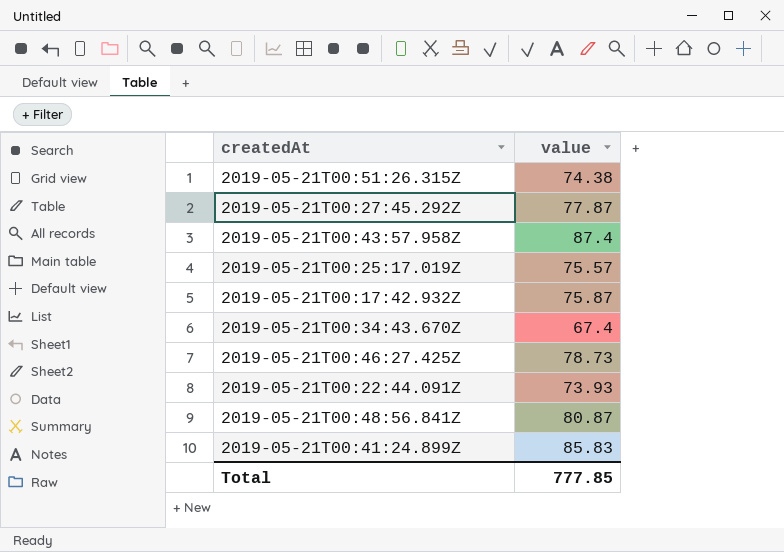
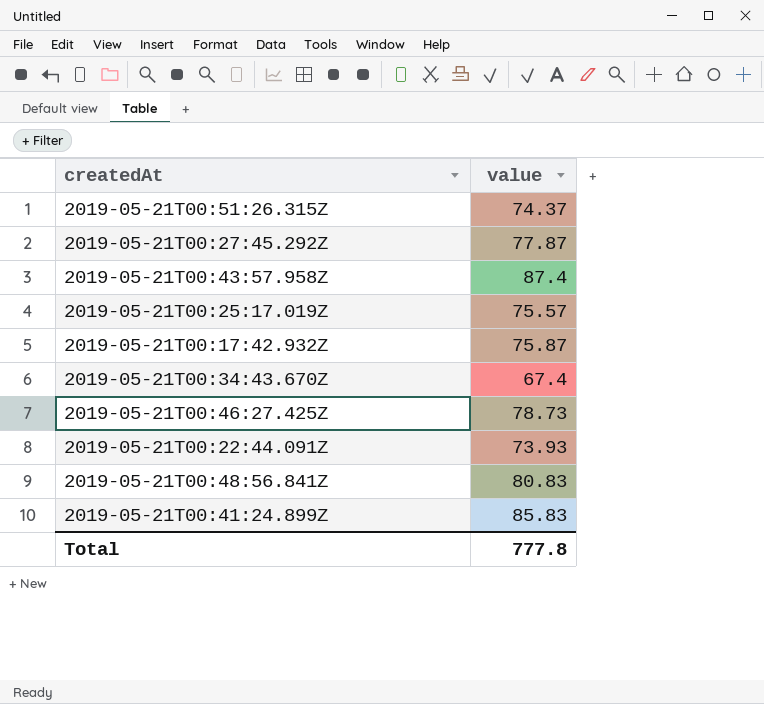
2019-05-21T00:51:26.315Z | value: 74.38 -> 74.37
2019-05-21T00:48:56.841Z | value: 80.87 -> 80.83
Total | value: 777.85 -> 777.8

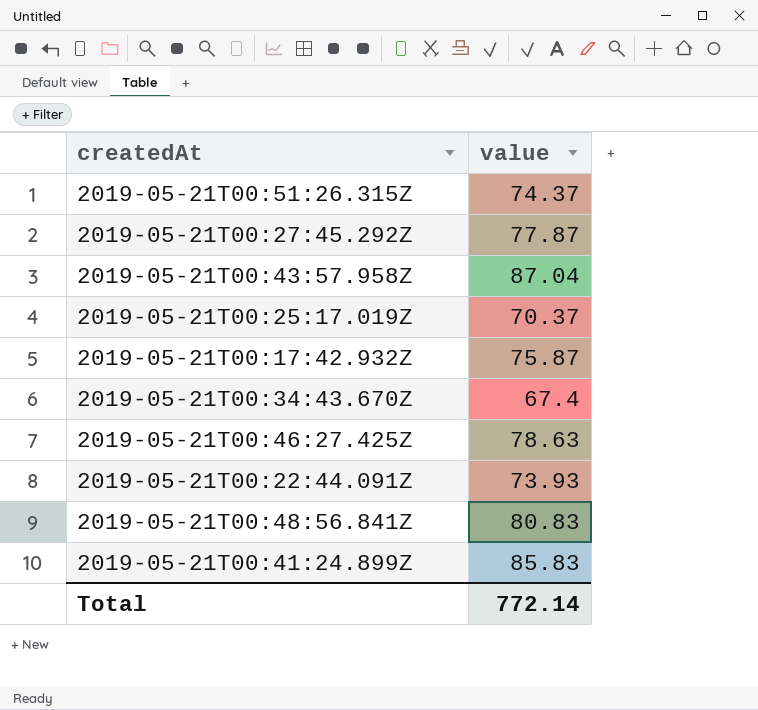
2019-05-21T00:43:57.958Z | value: 87.4 -> 87.04
2019-05-21T00:25:17.019Z | value: 75.57 -> 70.37
2019-05-21T00:46:27.425Z | value: 78.73 -> 78.63
Total | value: 777.8 -> 772.14

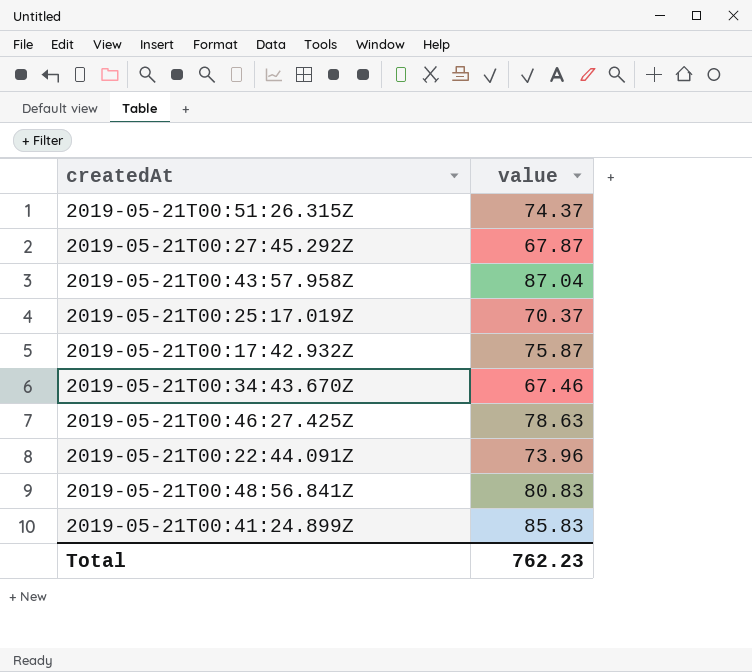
2019-05-21T00:27:45.292Z | value: 77.87 -> 67.87
2019-05-21T00:34:43.670Z | value: 67.4 -> 67.46
2019-05-21T00:22:44.091Z | value: 73.93 -> 73.96
Total | value: 772.14 -> 762.23

